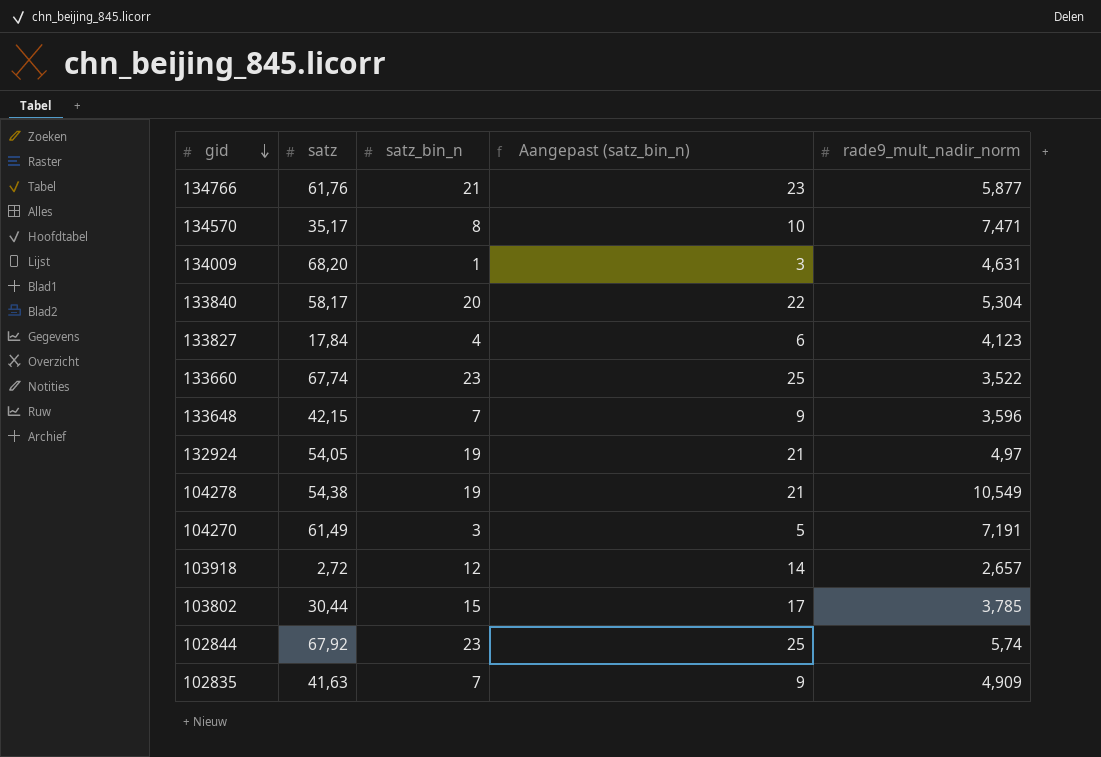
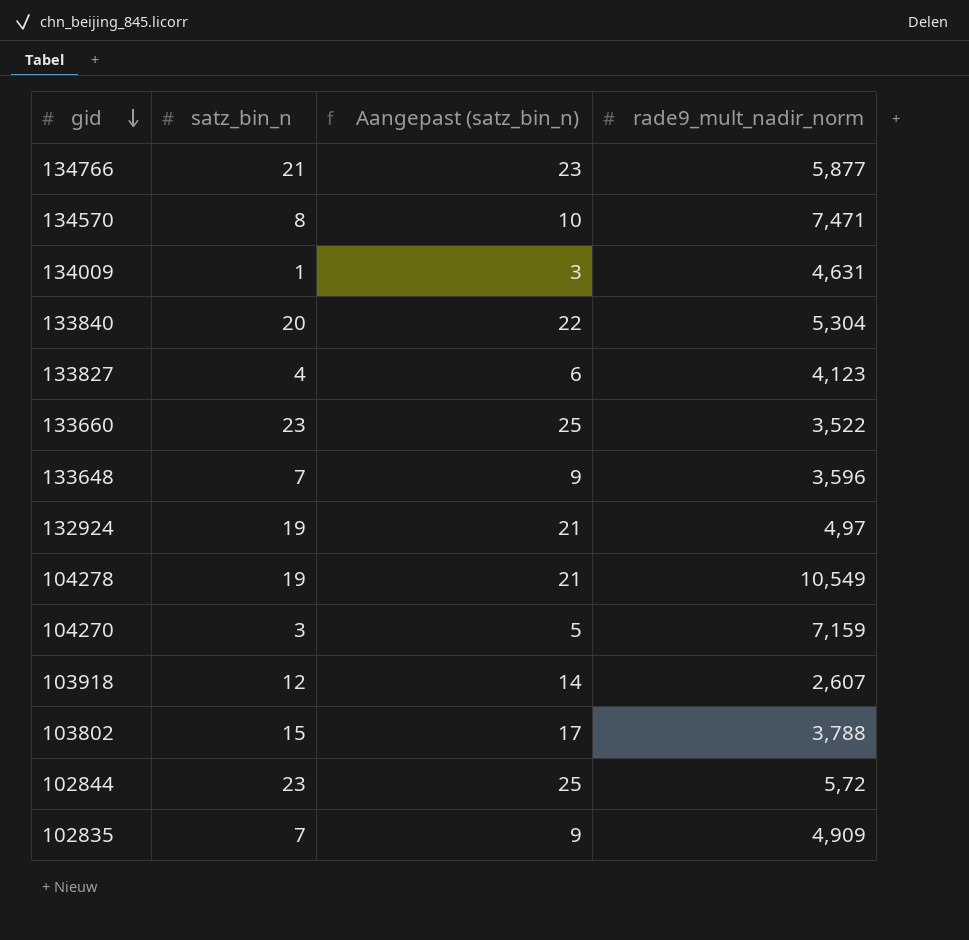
column satz | position: 2 -> none
104270 | rade9_mult_nadir_norm: 7,191 -> 7,159
103918 | rade9_mult_nadir_norm: 2,657 -> 2,607
103802 | rade9_mult_nadir_norm: 3,785 -> 3,788
102844 | rade9_mult_nadir_norm: 5,74 -> 5,72

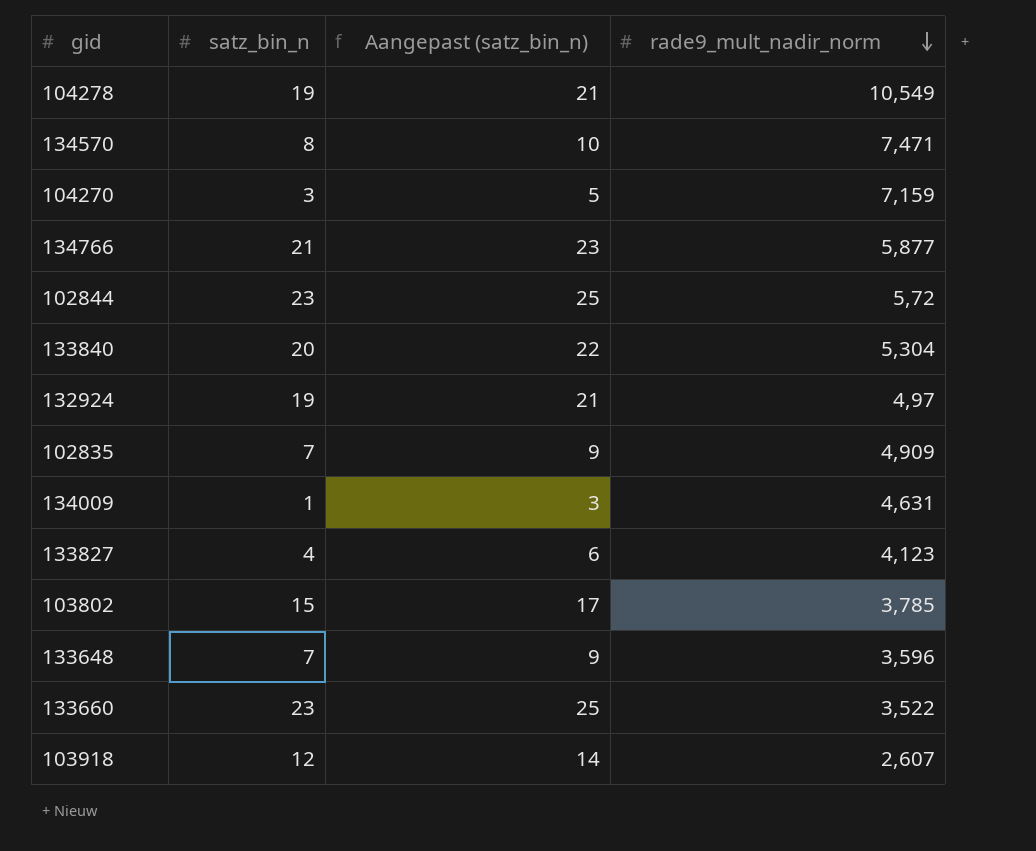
row order: gid descending -> rade9_mult_nadir_norm descending
103802 | rade9_mult_nadir_norm: 3,788 -> 3,785

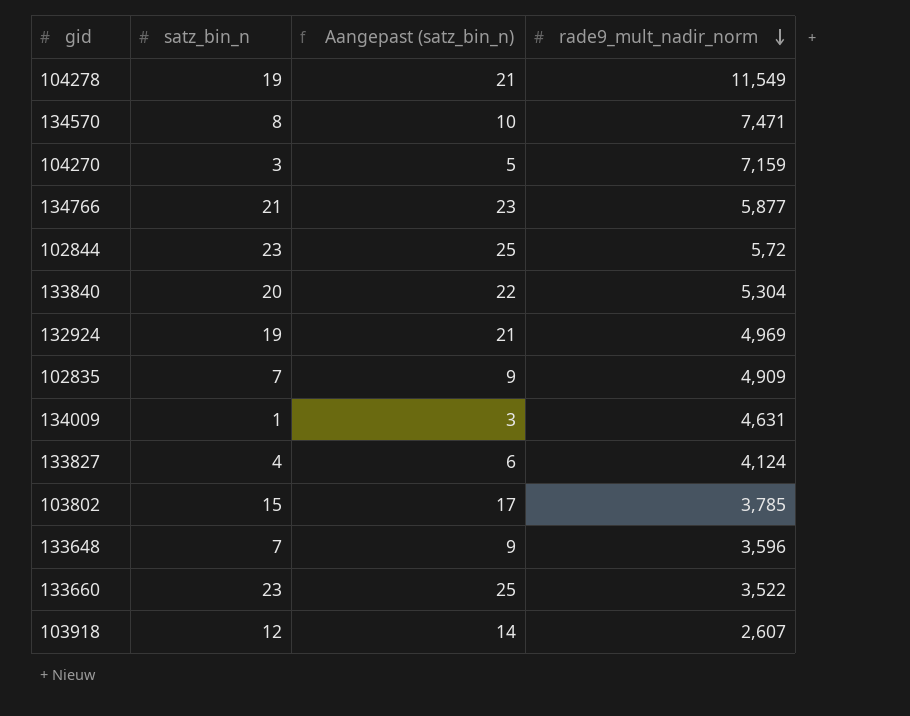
104278 | rade9_mult_nadir_norm: 10,549 -> 11,549
132924 | rade9_mult_nadir_norm: 4,97 -> 4,969
133827 | rade9_mult_nadir_norm: 4,123 -> 4,124

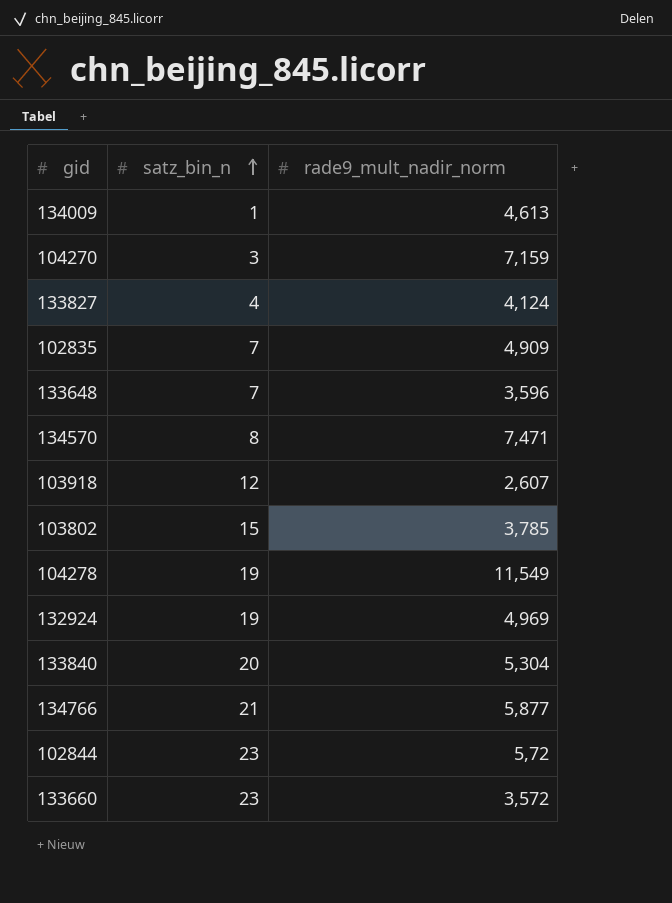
row order: rade9_mult_nadir_norm descending -> satz_bin_n ascending
column Aangepast (satz_bin_n) | formula: [satz_bin_n] + 2 -> none
134009 | rade9_mult_nadir_norm: 4,631 -> 4,613
133660 | rade9_mult_nadir_norm: 3,522 -> 3,572

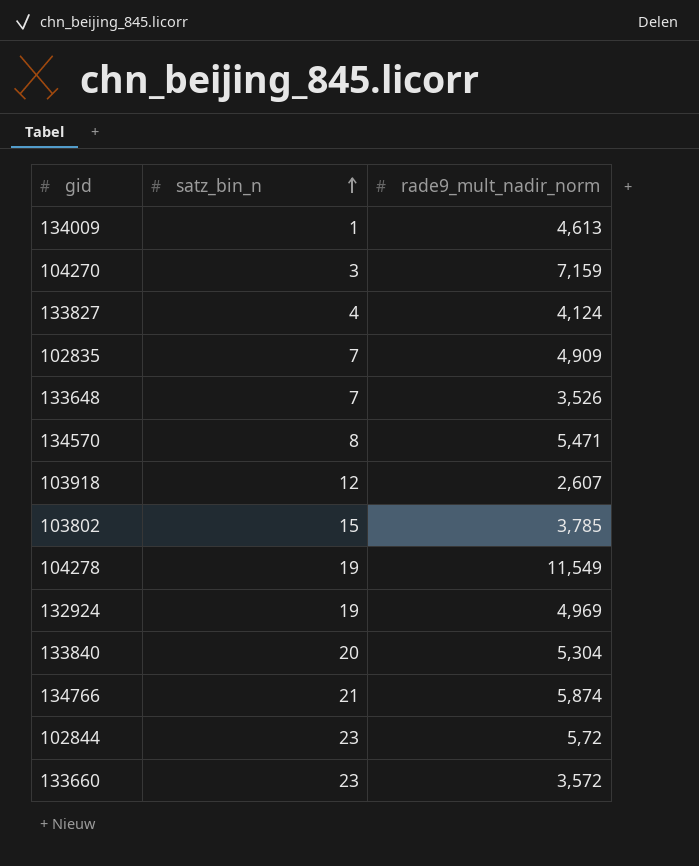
133648 | rade9_mult_nadir_norm: 3,596 -> 3,526
134570 | rade9_mult_nadir_norm: 7,471 -> 5,471
134766 | rade9_mult_nadir_norm: 5,877 -> 5,874

